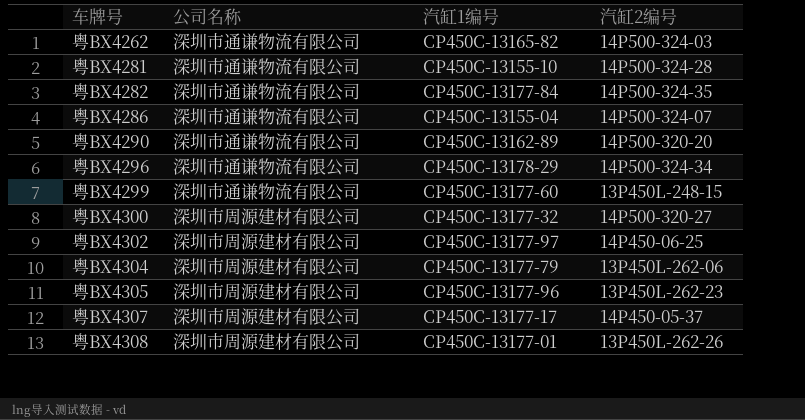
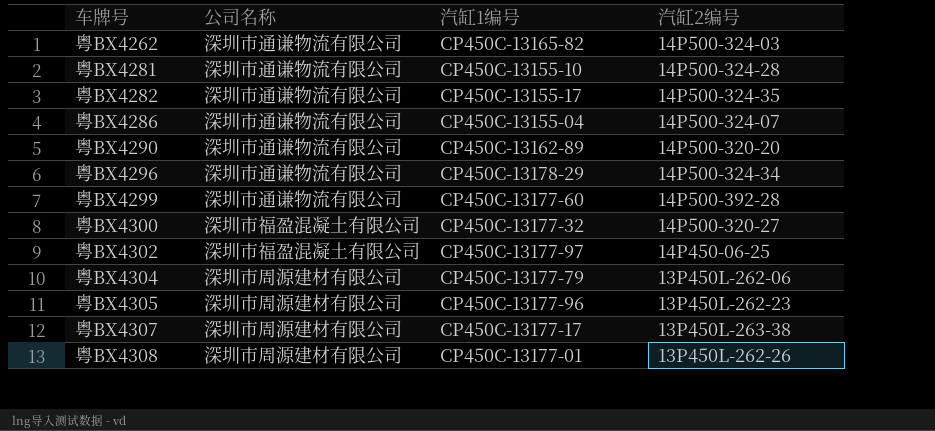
粤BX4282 | 汽缸1编号: CP450C-13177-84 -> CP450C-13155-17
粤BX4299 | 汽缸2编号: 13P450L-248-15 -> 14P500-392-28
粤BX4300 | 公司名称: 深圳市周源建材有限公司 -> 深圳市福盈混凝土有限公司
粤BX4302 | 公司名称: 深圳市周源建材有限公司 -> 深圳市福盈混凝土有限公司
粤BX4307 | 汽缸2编号: 14P450-05-37 -> 13P450L-263-38

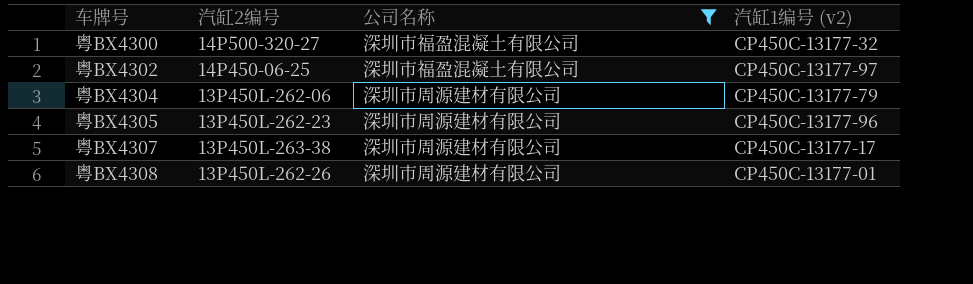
filter: none -> 公司名称 != 深圳市通谦物流有限公司
column 汽缸2编号 | position: 4 -> 2
column name: 汽缸1编号 -> 汽缸1编号 (v2)

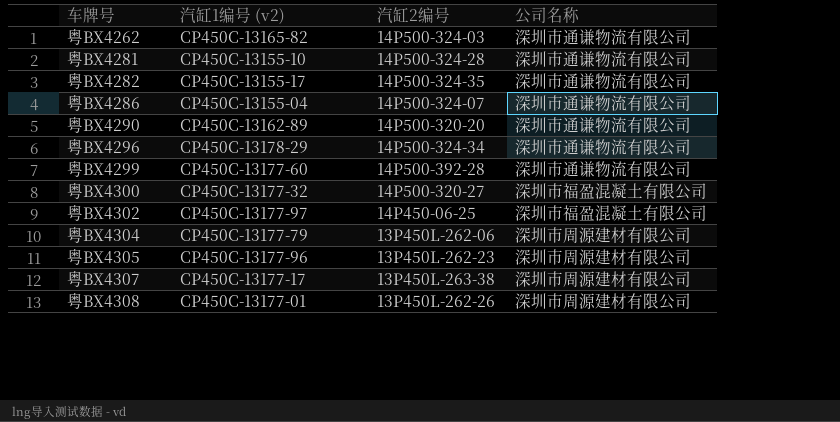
filter: 公司名称 != 深圳市通谦物流有限公司 -> none
column 汽缸1编号 (v2) | position: 4 -> 2

